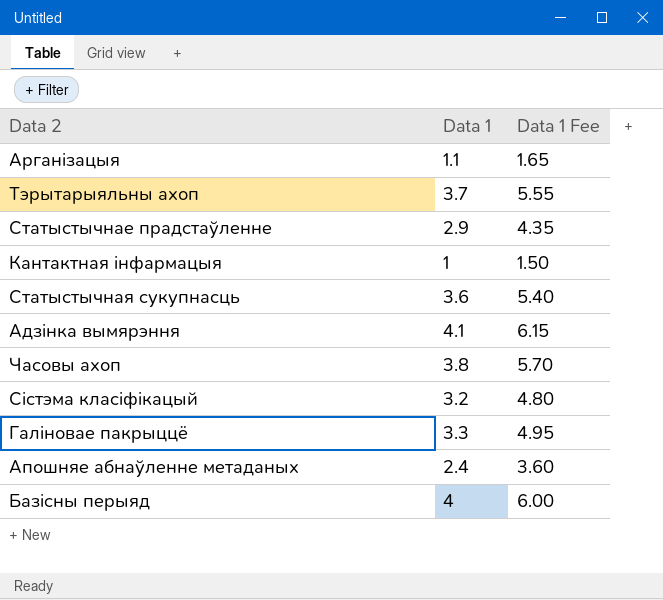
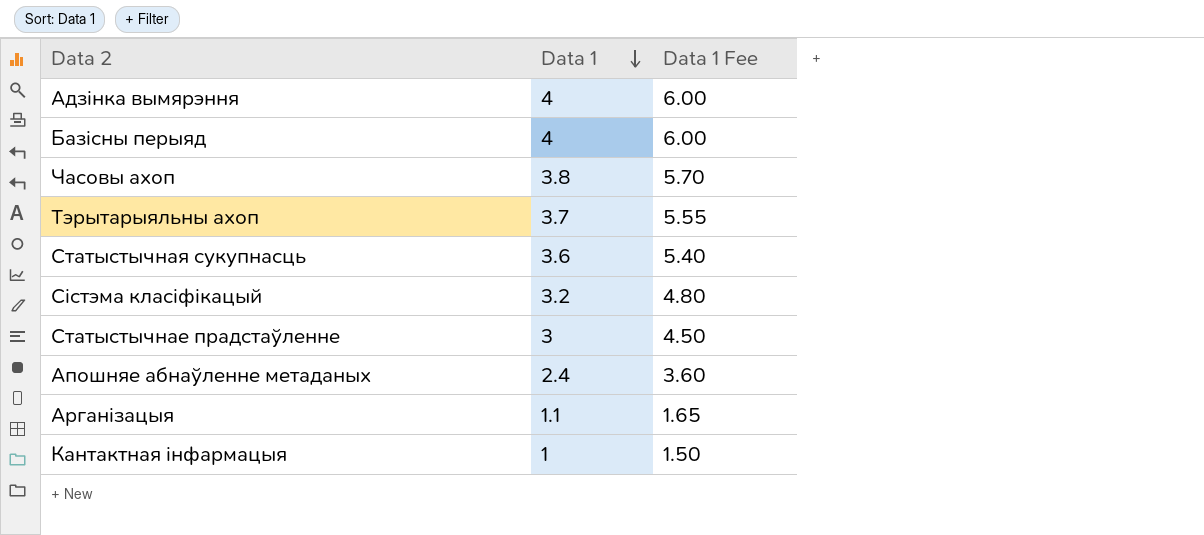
row order: none -> Data 1 descending
row Галіновае пакрыццё: 3.3 | 4.95 -> none
Адзінка вымярэння | Data 1: 4.1 -> 4
Адзінка вымярэння | Data 1 Fee: 6.15 -> 6.00
Статыстычнае прадстаўленне | Data 1: 2.9 -> 3
Статыстычнае прадстаўленне | Data 1 Fee: 4.35 -> 4.50

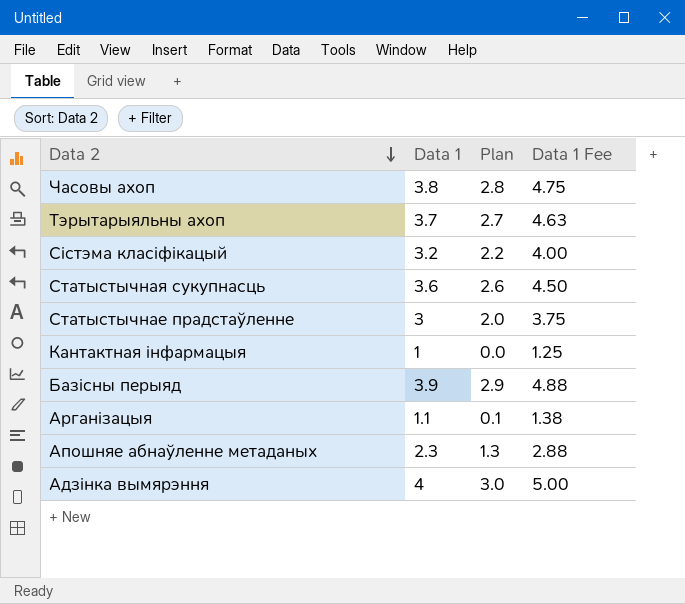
row order: Data 1 descending -> Data 2 descending
column Plan | formula: none -> [Data 1] - 1
column Data 1 Fee | formula: [Data 1] * 1.5 -> [Data 1] * 1.25
Базісны перыяд | Data 1: 4 -> 3.9
Апошняе абнаўленне метаданых | Data 1: 2.4 -> 2.3

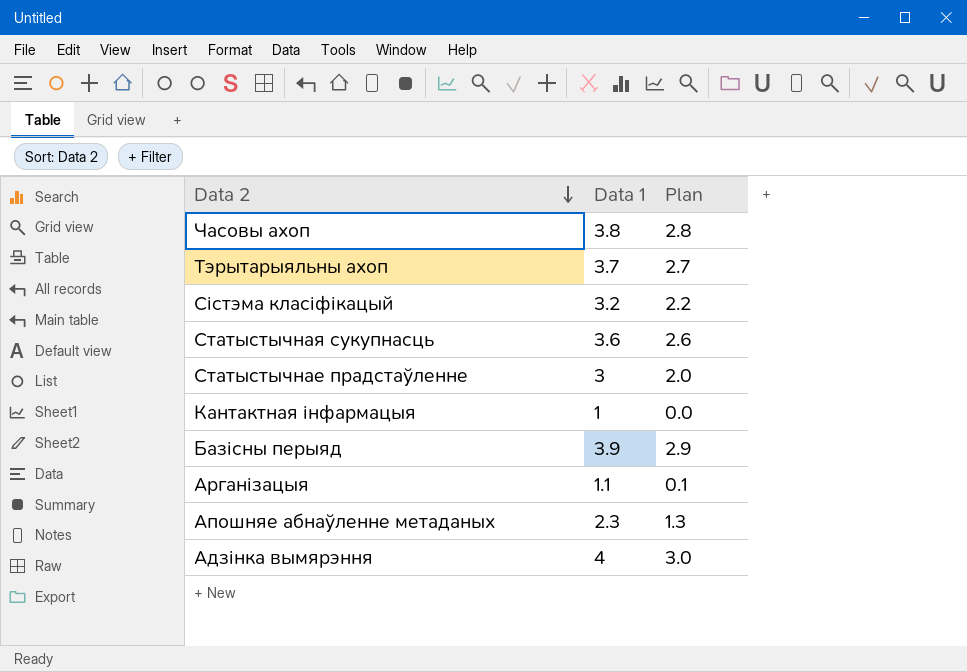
column Data 1 Fee | formula: [Data 1] * 1.25 -> none

